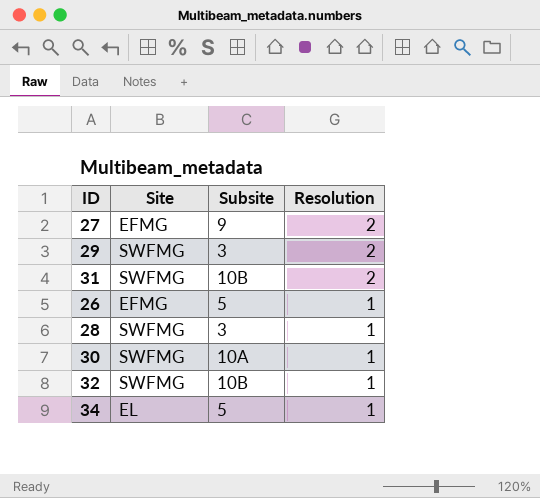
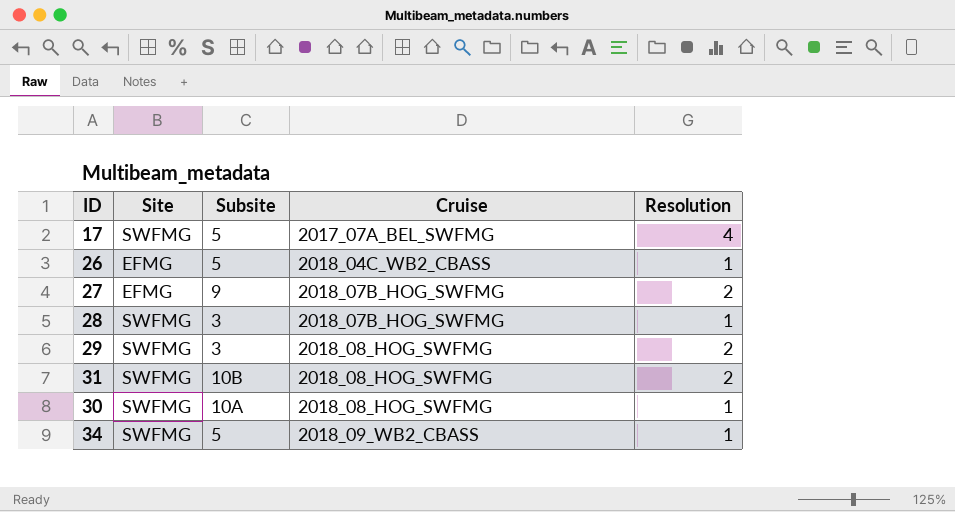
row order: Resolution descending -> Cruise ascending
column Cruise | position: none -> 4
row 32: SWFMG | 10B | 1 -> none
row 17: none -> SWFMG | 5 | 2017_07A_BEL_SWFMG | 4
34 | Site: EL -> SWFMG

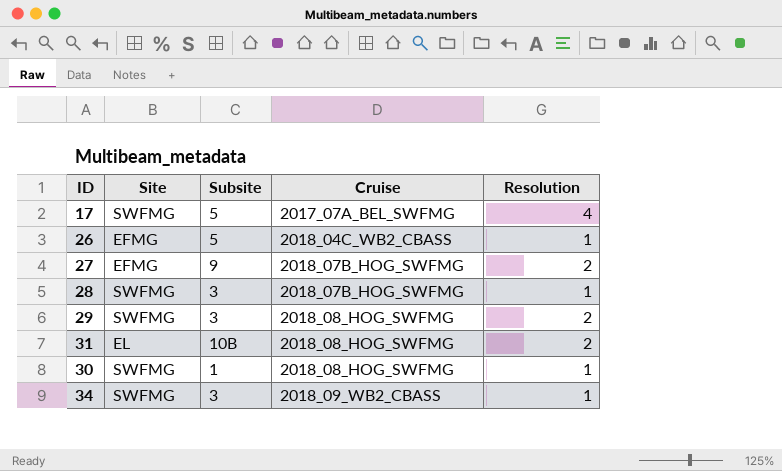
31 | Site: SWFMG -> EL
30 | Subsite: 10A -> 1
34 | Subsite: 5 -> 3

